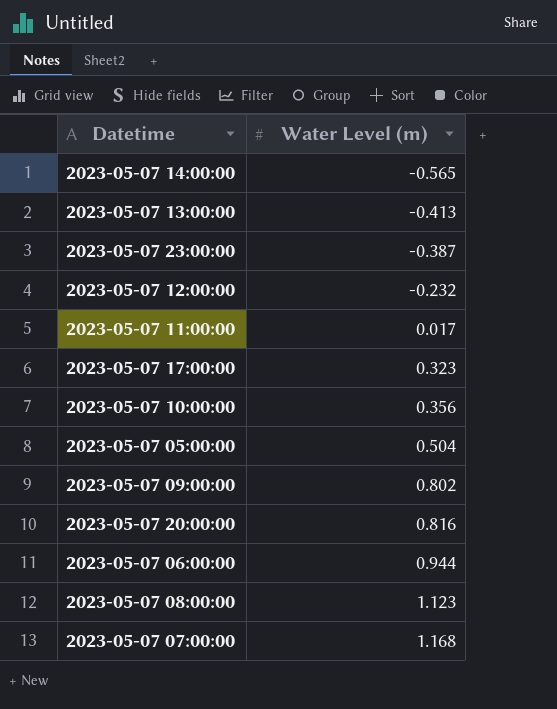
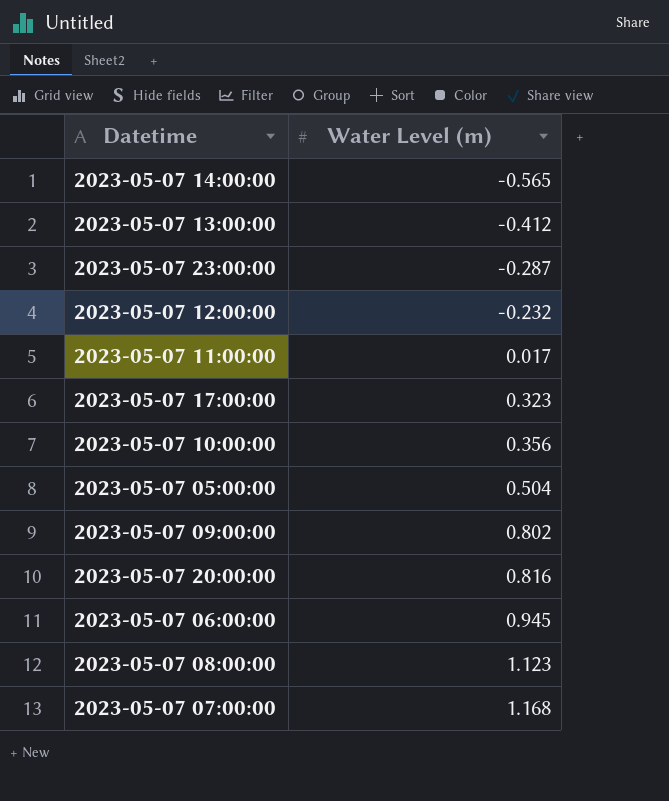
2023-05-07 13:00:00 | Water Level (m): -0.413 -> -0.412
2023-05-07 23:00:00 | Water Level (m): -0.387 -> -0.287
2023-05-07 06:00:00 | Water Level (m): 0.944 -> 0.945

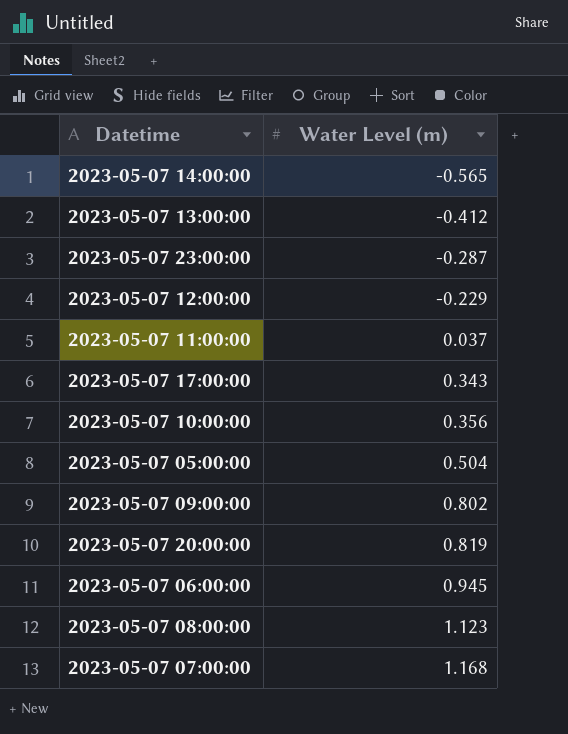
2023-05-07 12:00:00 | Water Level (m): -0.232 -> -0.229
2023-05-07 11:00:00 | Water Level (m): 0.017 -> 0.037
2023-05-07 17:00:00 | Water Level (m): 0.323 -> 0.343
2023-05-07 20:00:00 | Water Level (m): 0.816 -> 0.819

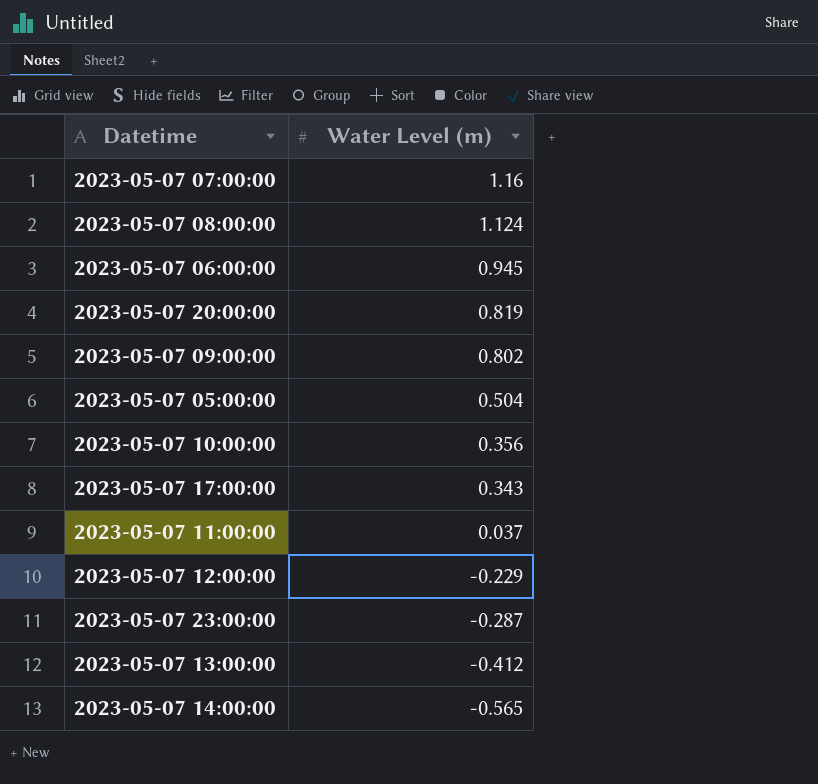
row order: Water Level (m) ascending -> Water Level (m) descending
2023-05-07 07:00:00 | Water Level (m): 1.168 -> 1.16
2023-05-07 08:00:00 | Water Level (m): 1.123 -> 1.124

